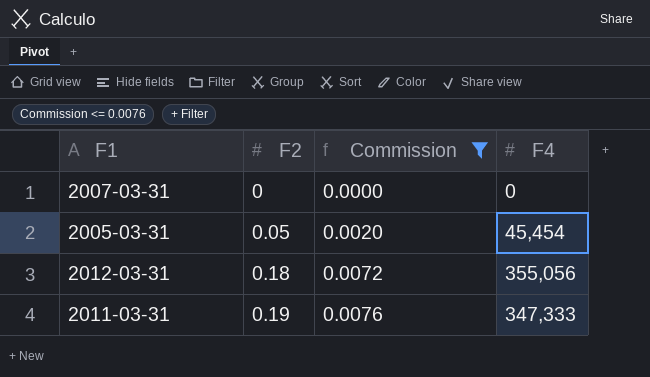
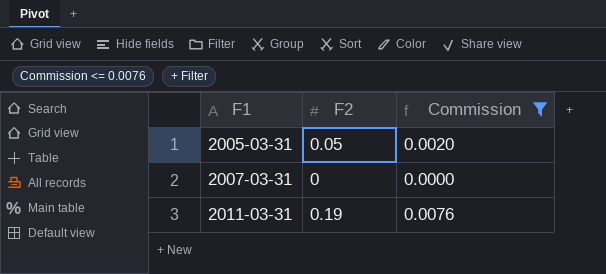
row order: F2 ascending -> F1 ascending
column F4 | position: 4 -> none
row 2012-03-31: 0.18 | 0.0072 | 355,056 -> none

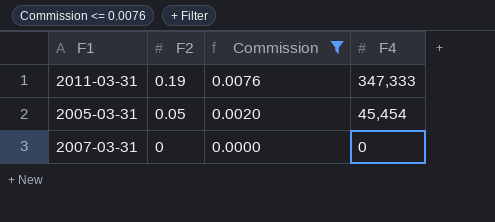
row order: F1 ascending -> F2 descending
column F4 | position: none -> 4

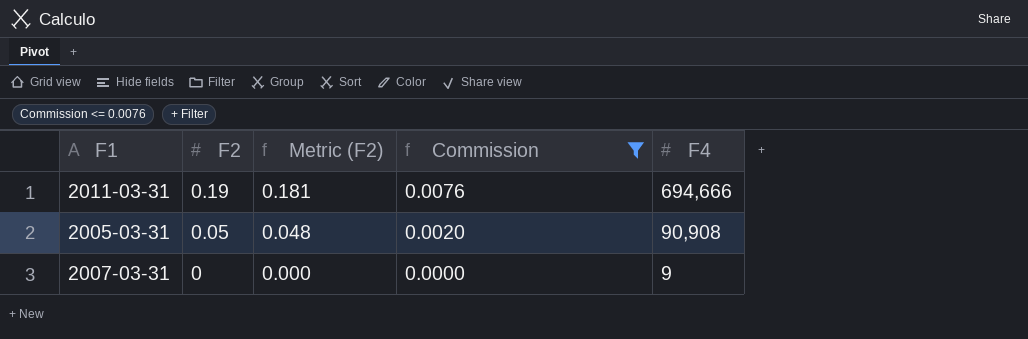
column Metric (F2) | formula: none -> [F2] * 0.95
2011-03-31 | F4: 347,333 -> 694,666
2005-03-31 | F4: 45,454 -> 90,908
2007-03-31 | F4: 0 -> 9

